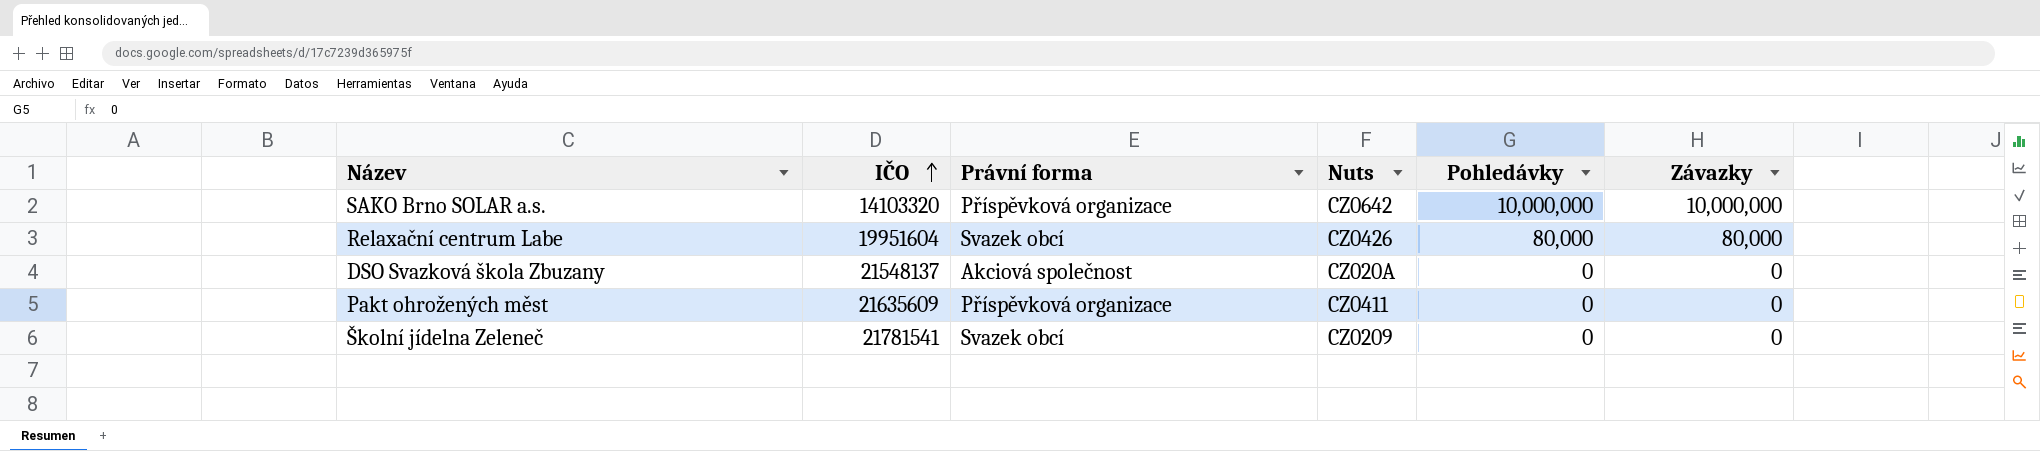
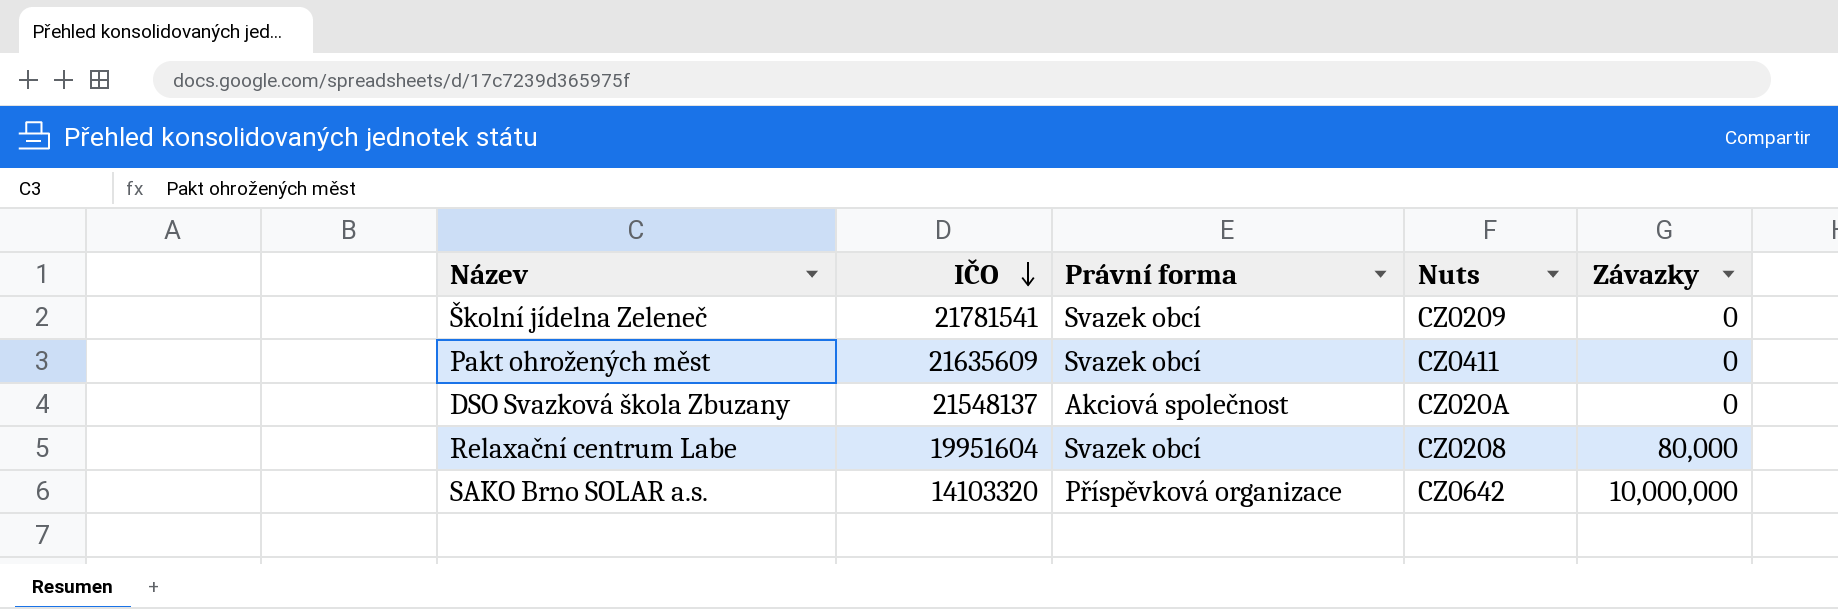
row order: IČO ascending -> IČO descending
column Pohledávky | position: 5 -> none
Pakt ohrožených měst | Právní forma: Příspěvková organizace -> Svazek obcí
Relaxační centrum Labe | Nuts: CZ0426 -> CZ0208

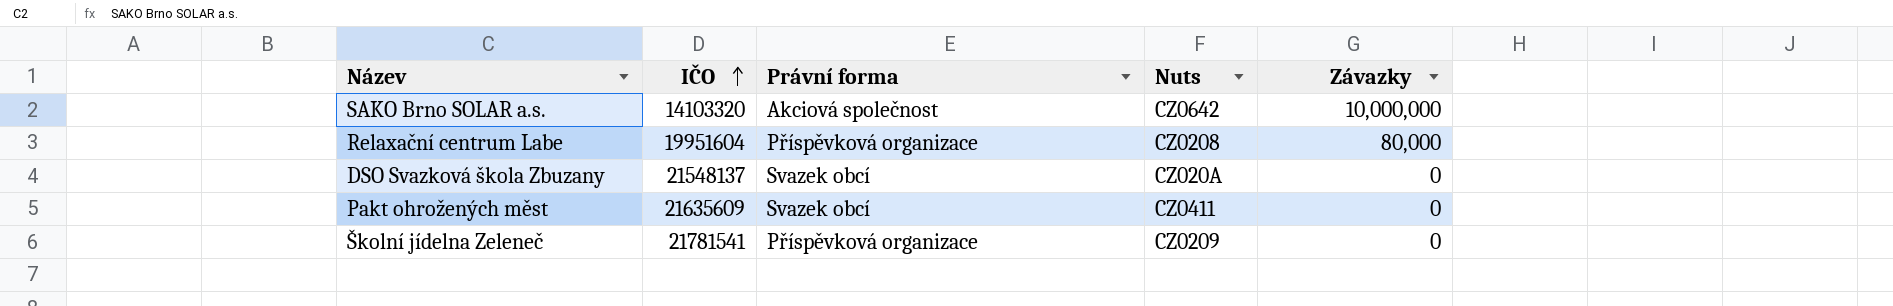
row order: IČO descending -> IČO ascending
SAKO Brno SOLAR a.s. | Právní forma: Příspěvková organizace -> Akciová společnost
Relaxační centrum Labe | Právní forma: Svazek obcí -> Příspěvková organizace
DSO Svazková škola Zbuzany | Právní forma: Akciová společnost -> Svazek obcí
Školní jídelna Zeleneč | Právní forma: Svazek obcí -> Příspěvková organizace

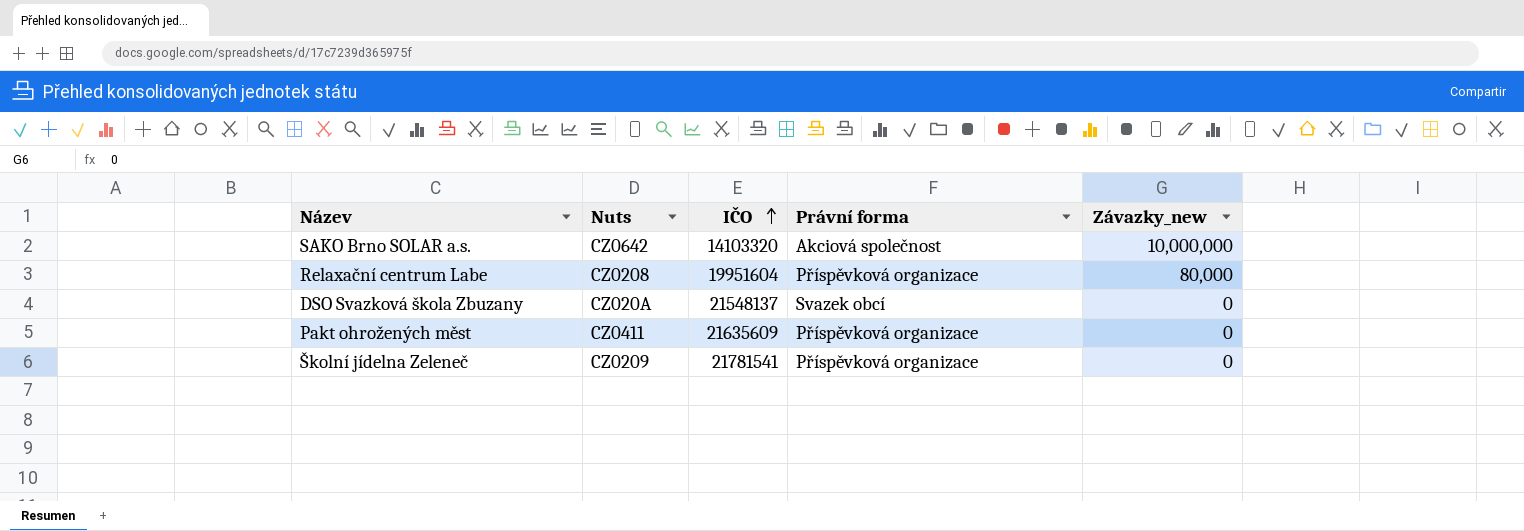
column Nuts | position: 4 -> 2
column name: Závazky -> Závazky_new
Pakt ohrožených měst | Právní forma: Svazek obcí -> Příspěvková organizace

